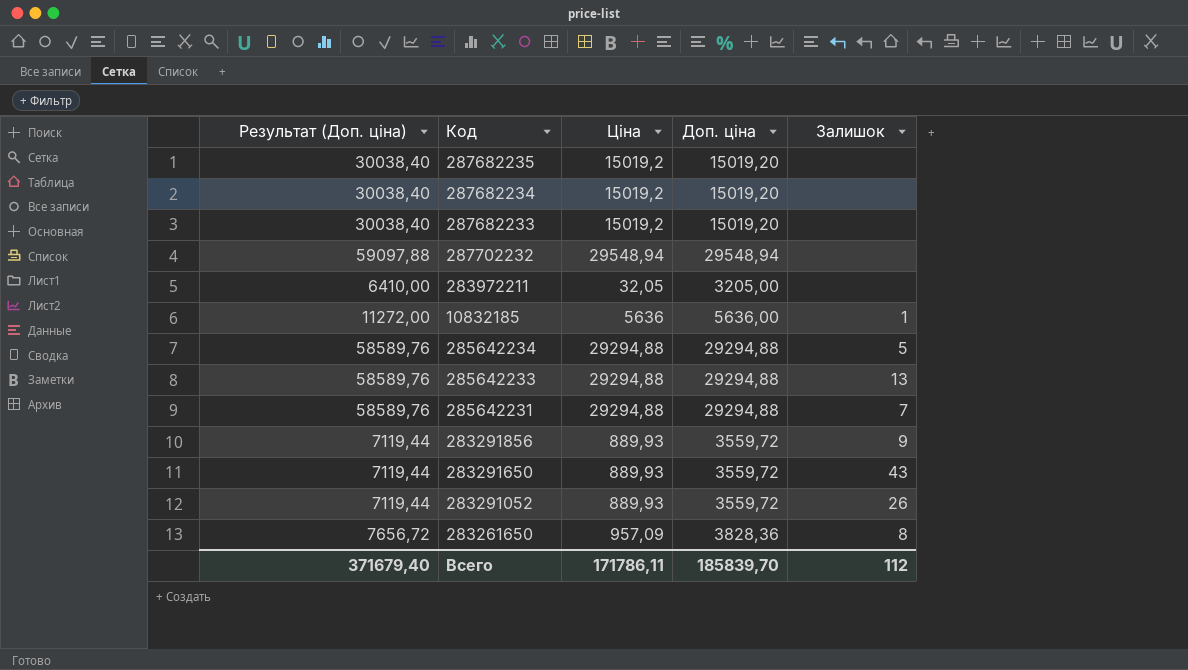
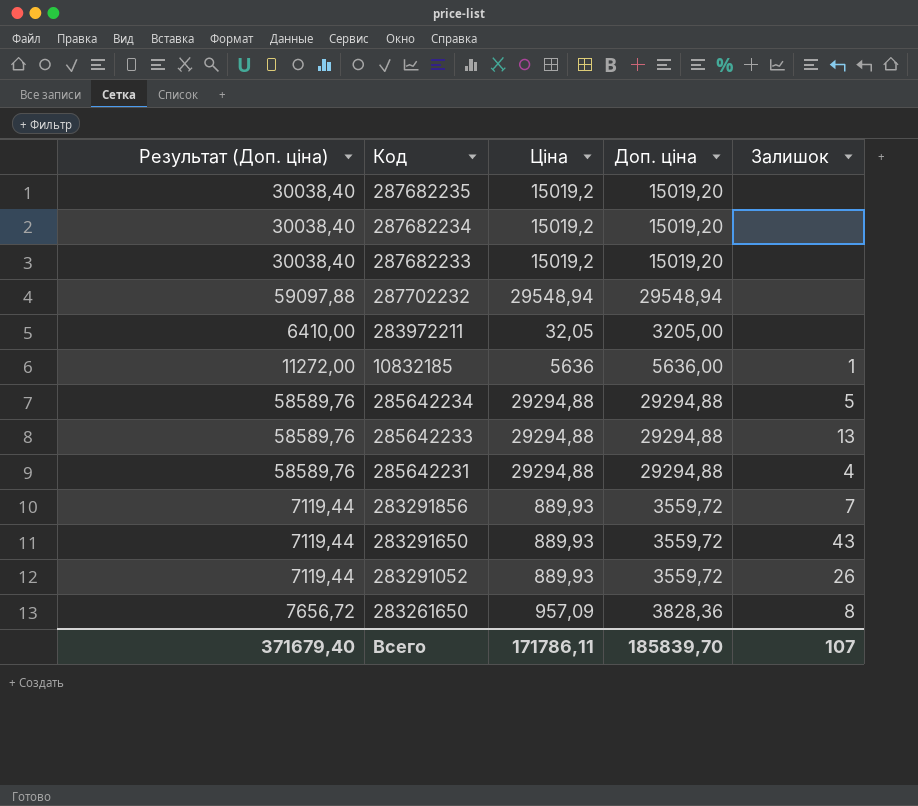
285642231 | Залишок: 7 -> 4
283291856 | Залишок: 9 -> 7
Всего | Залишок: 112 -> 107

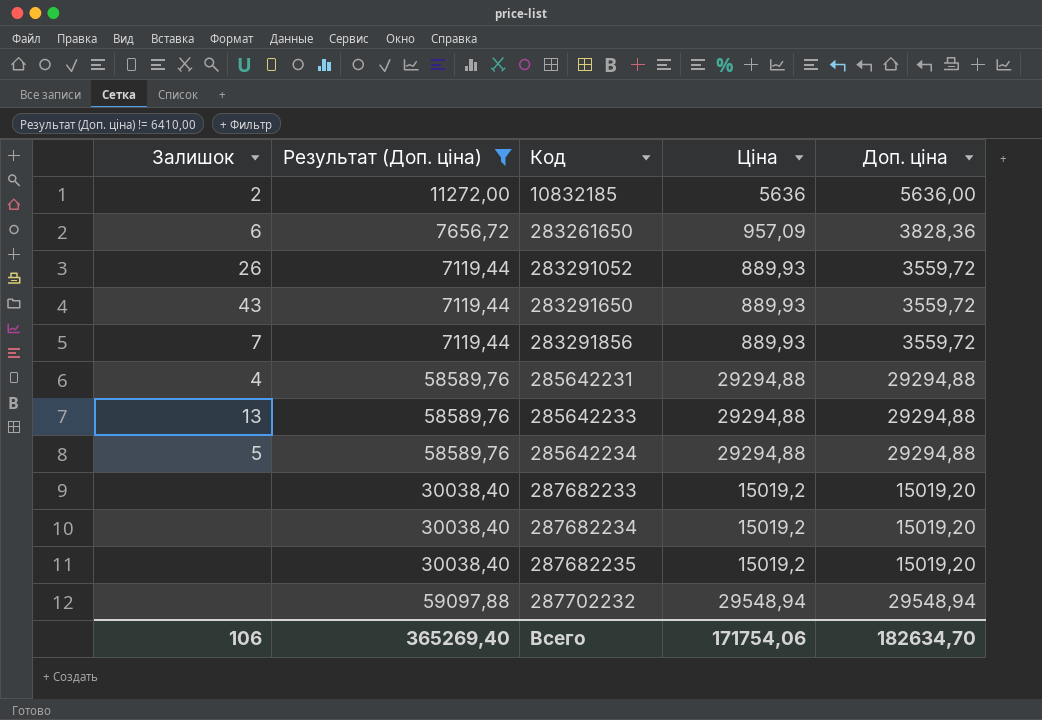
filter: none -> Результат (Доп. ціна) != 6410,00
row order: none -> Код ascending
column Залишок | position: 5 -> 1
10832185 | Залишок: 1 -> 2
283261650 | Залишок: 8 -> 6
Всего | Залишок: 107 -> 106
Всего | Результат (Доп. ціна): 371679,40 -> 365269,40
Всего | Ціна: 171786,11 -> 171754,06
Всего | Доп. ціна: 185839,70 -> 182634,70

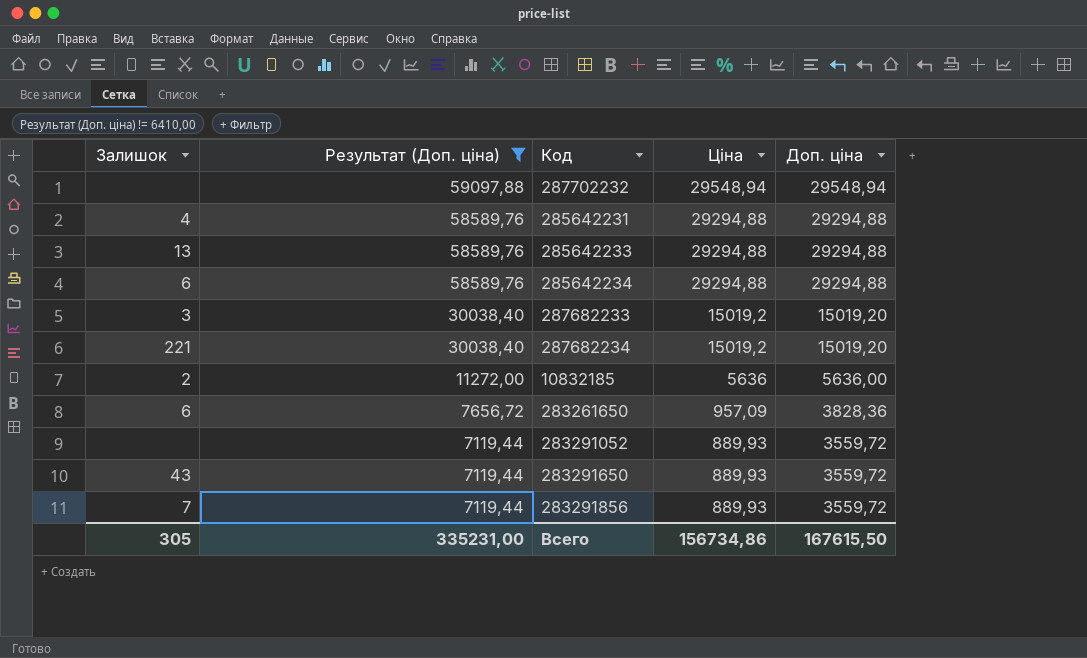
row order: Код ascending -> Результат (Доп. ціна) descending
row 287682235: none | 30038,40 | 15019,2 | 15019,20 -> none
285642234 | Залишок: 5 -> 6
287682233 | Залишок: none -> 3
287682234 | Залишок: none -> 221
283291052 | Залишок: 26 -> none
Всего | Залишок: 106 -> 305
Всего | Результат (Доп. ціна): 365269,40 -> 335231,00
Всего | Ціна: 171754,06 -> 156734,86
Всего | Доп. ціна: 182634,70 -> 167615,50

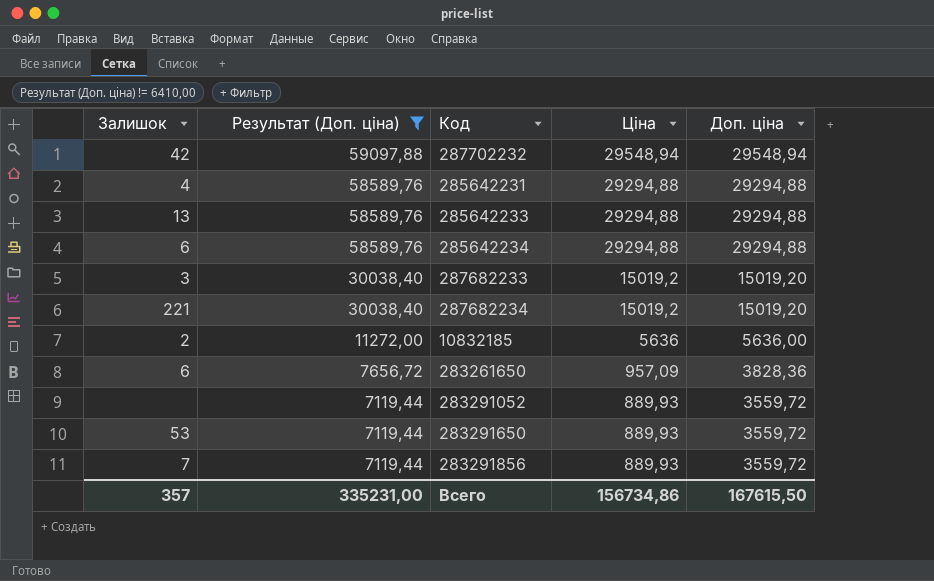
287702232 | Залишок: none -> 42
283291650 | Залишок: 43 -> 53
Всего | Залишок: 305 -> 357

